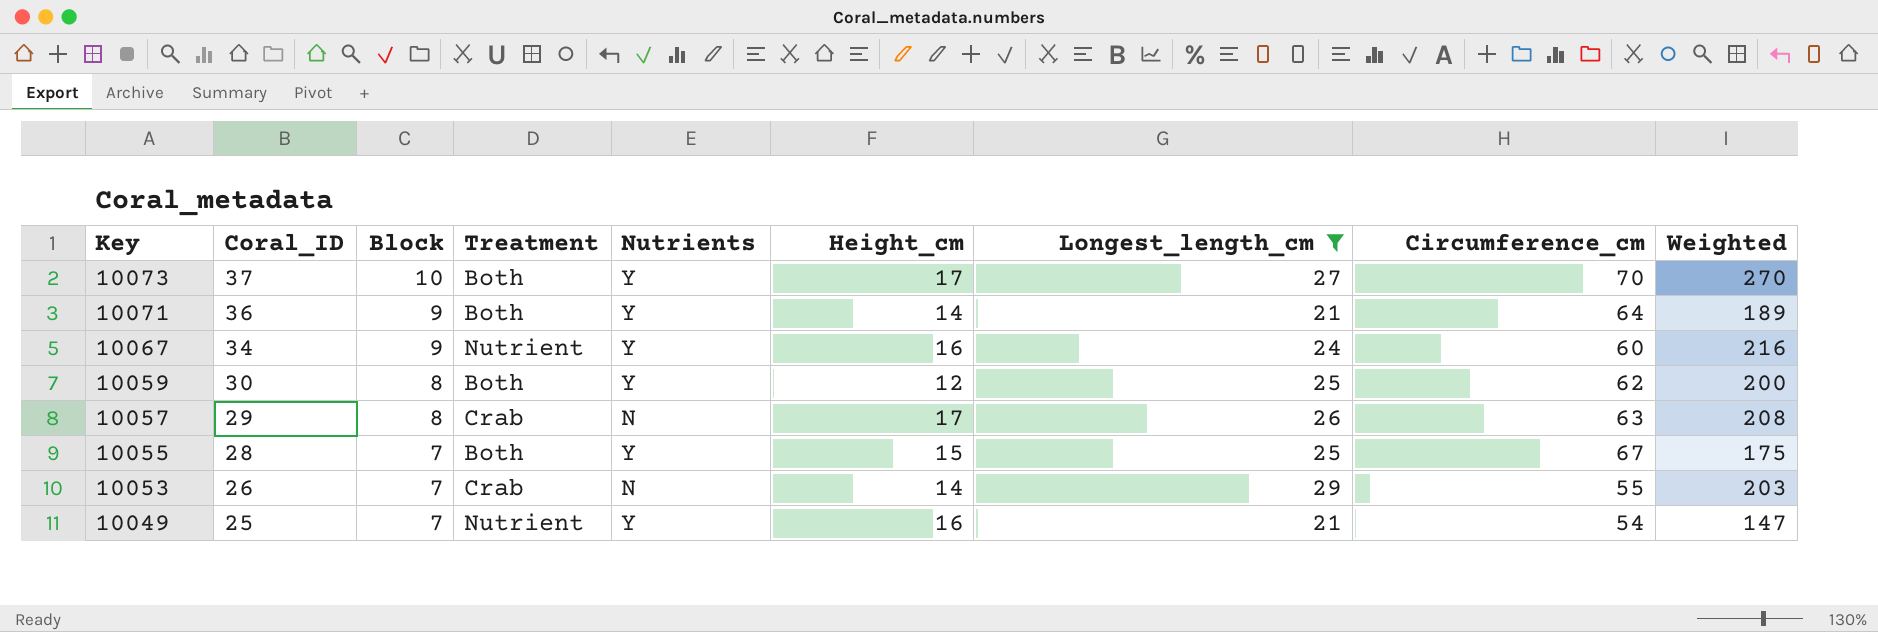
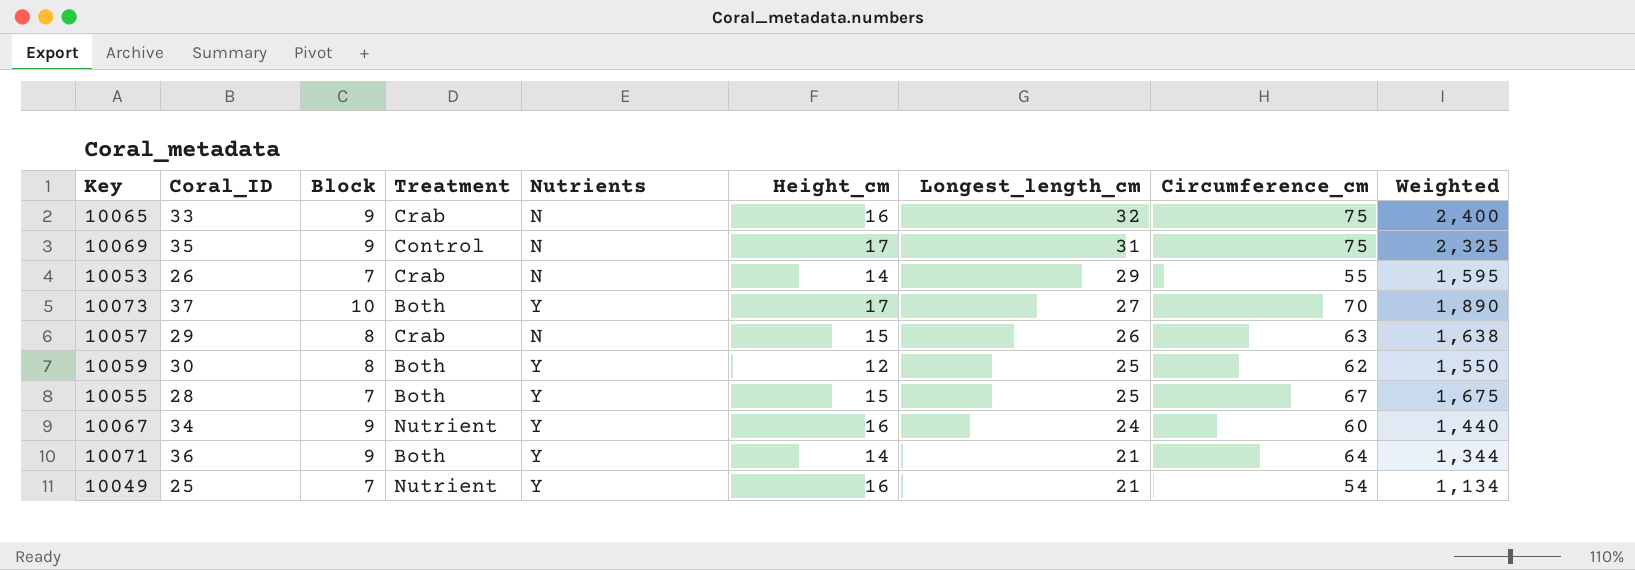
filter: Longest_length_cm <= 29 -> none
row order: Key descending -> Longest_length_cm descending
column Weighted | formula: [Block] * [Longest_length_cm] -> [Longest_length_cm] * [Circumference_cm]
10057 | Height_cm: 17 -> 15

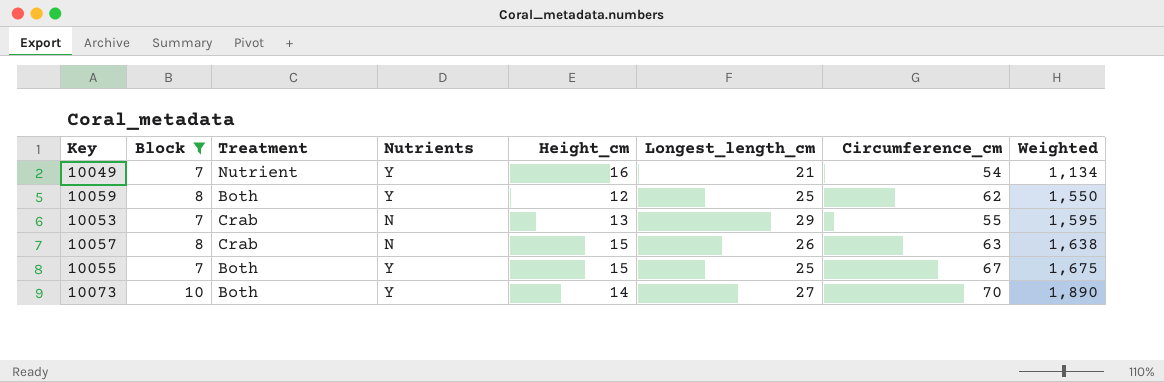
filter: none -> Block != 9
row order: Longest_length_cm descending -> Weighted ascending
column Coral_ID | position: 2 -> none
10053 | Height_cm: 14 -> 13
10073 | Height_cm: 17 -> 14

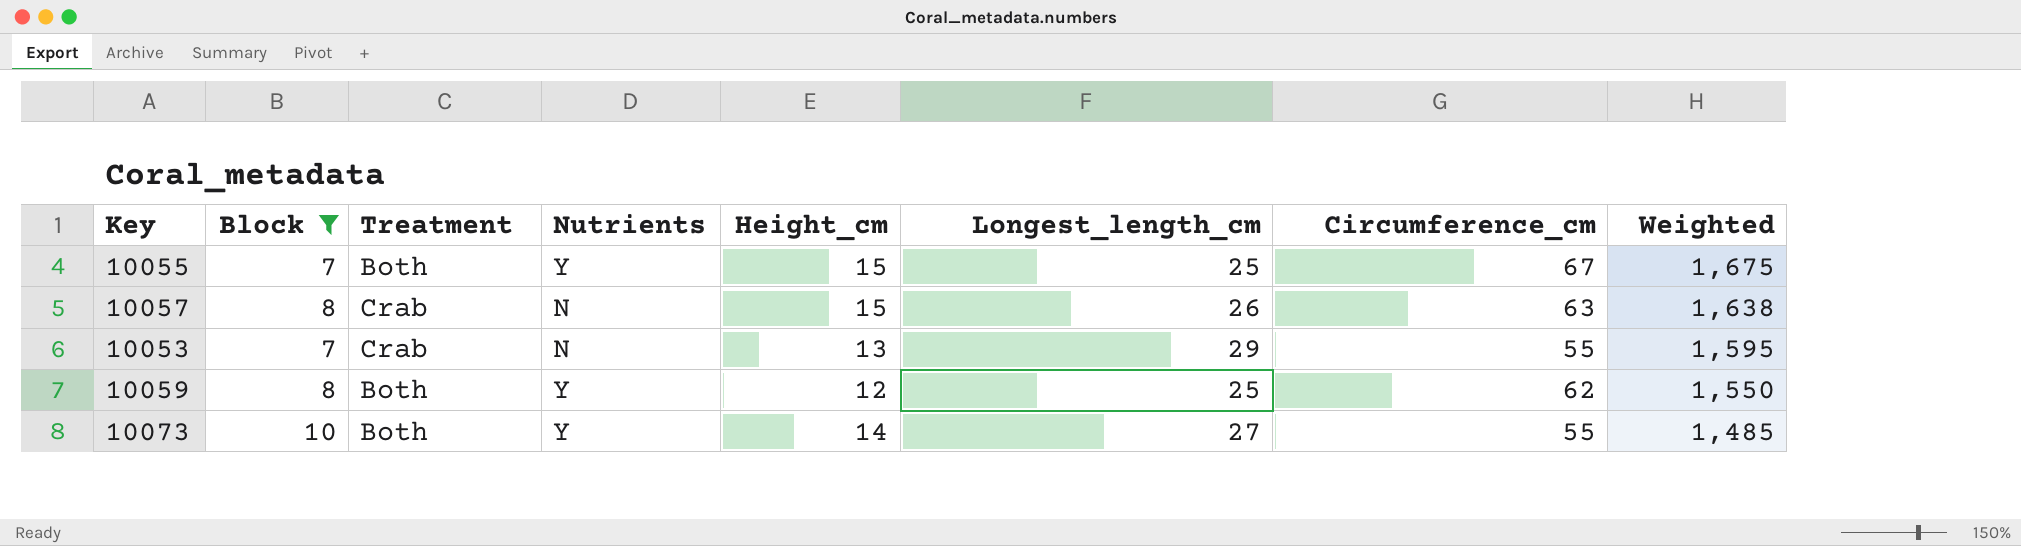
row order: Weighted ascending -> Weighted descending
row 10049: 7 | Nutrient | Y | 16 | 21 | 54 | 1,134 -> none
10073 | Circumference_cm: 70 -> 55
10073 | Weighted: 1,890 -> 1,485

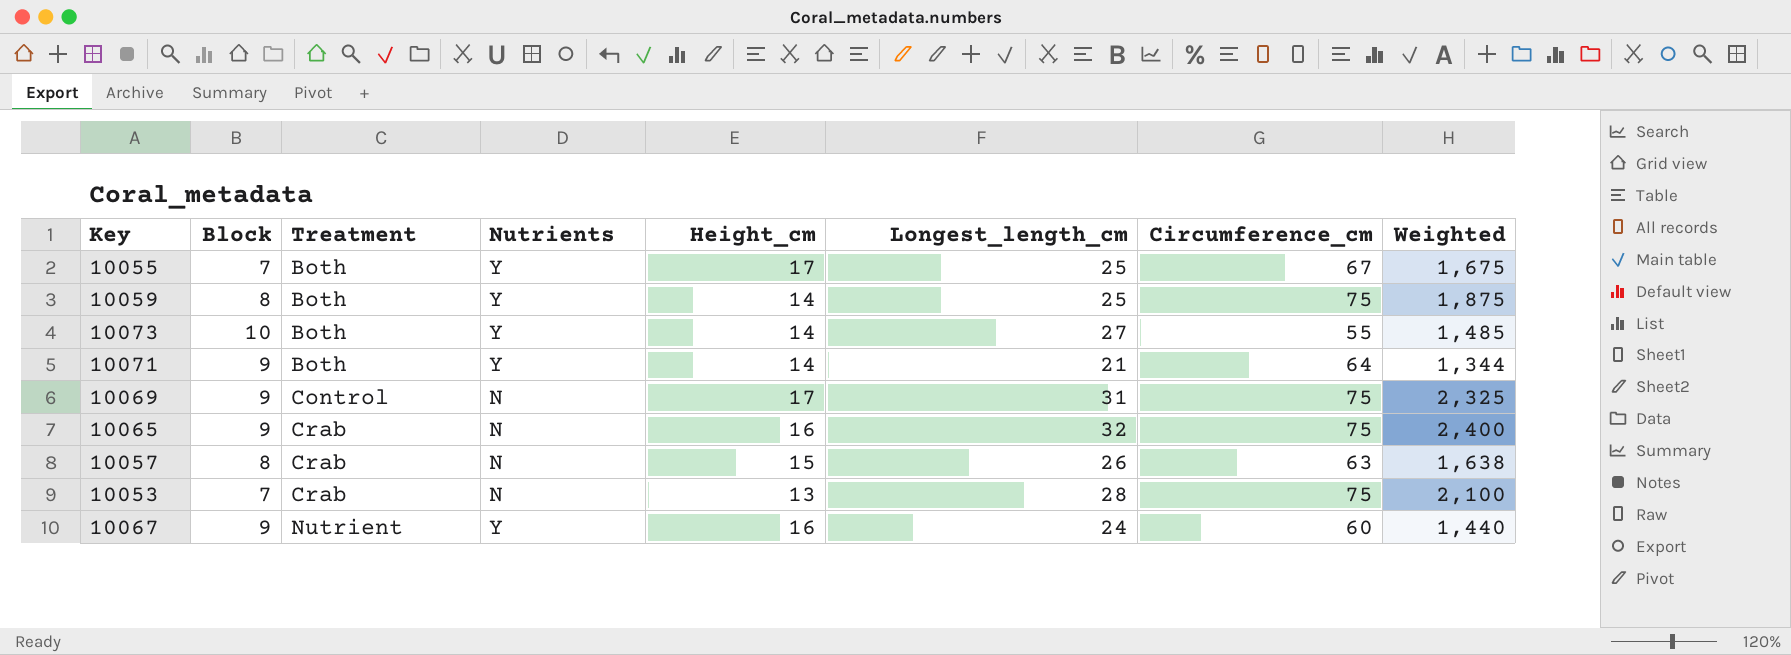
filter: Block != 9 -> none
row order: Weighted descending -> Treatment ascending
10055 | Height_cm: 15 -> 17
10059 | Height_cm: 12 -> 14
10059 | Circumference_cm: 62 -> 75
10059 | Weighted: 1,550 -> 1,875
10053 | Longest_length_cm: 29 -> 28
10053 | Circumference_cm: 55 -> 75
10053 | Weighted: 1,595 -> 2,100

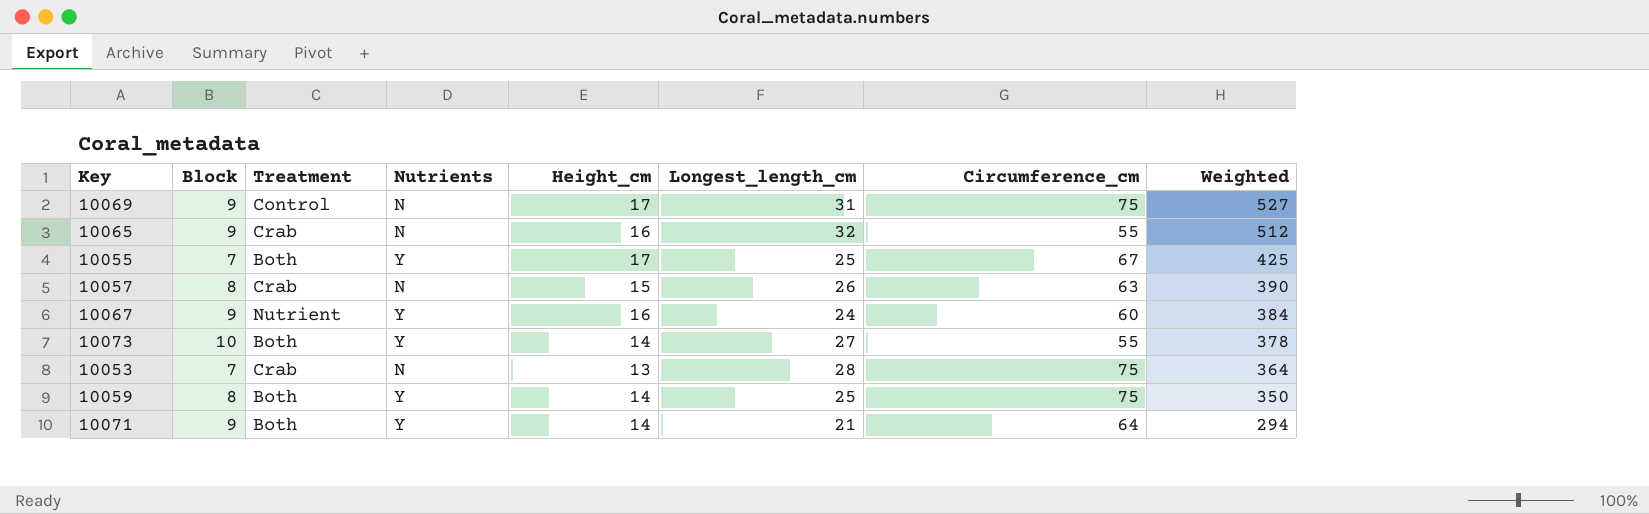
row order: Treatment ascending -> Weighted descending
column Weighted | formula: [Longest_length_cm] * [Circumference_cm] -> [Height_cm] * [Longest_length_cm]
10065 | Circumference_cm: 75 -> 55

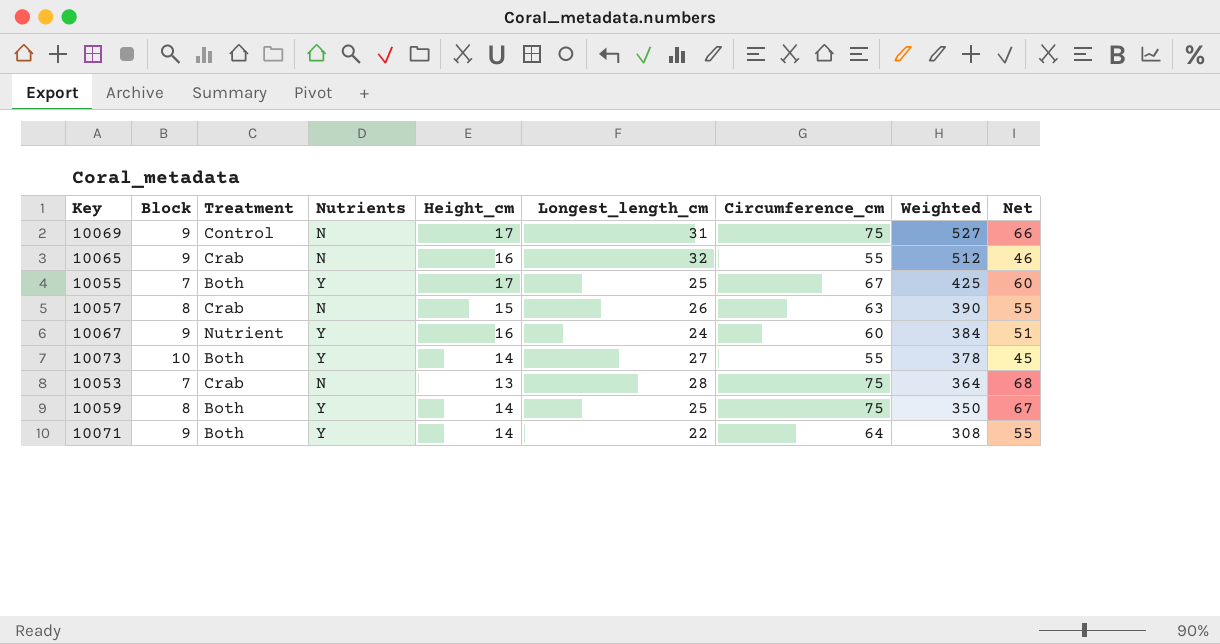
column Net | formula: none -> [Circumference_cm] - [Block]
10071 | Longest_length_cm: 21 -> 22
10071 | Weighted: 294 -> 308

